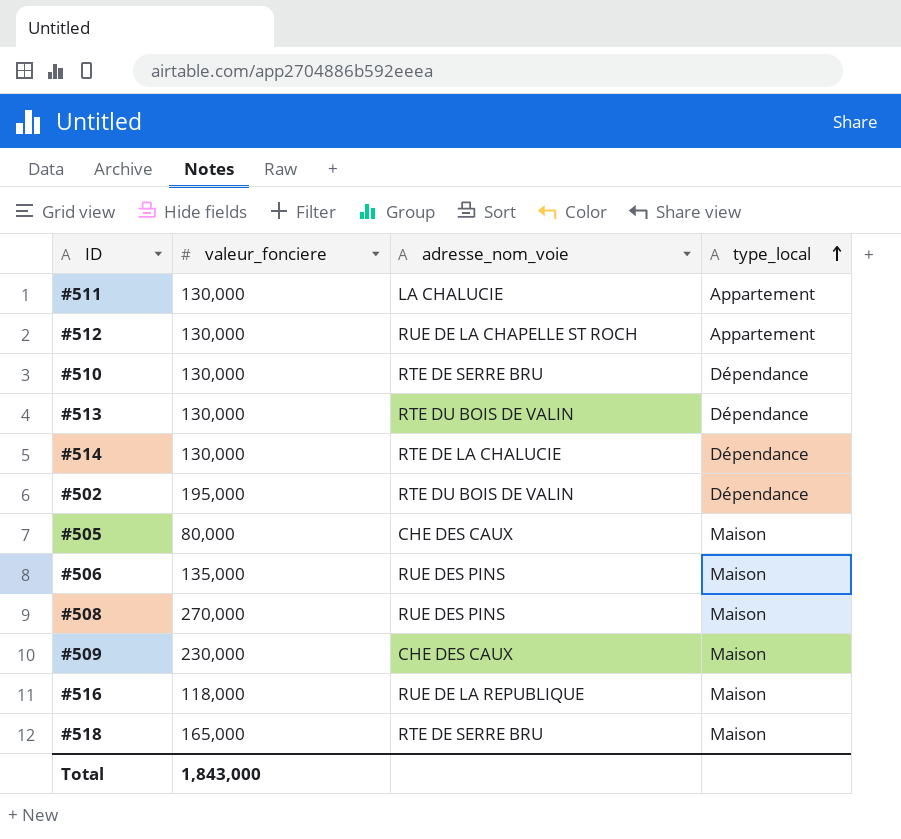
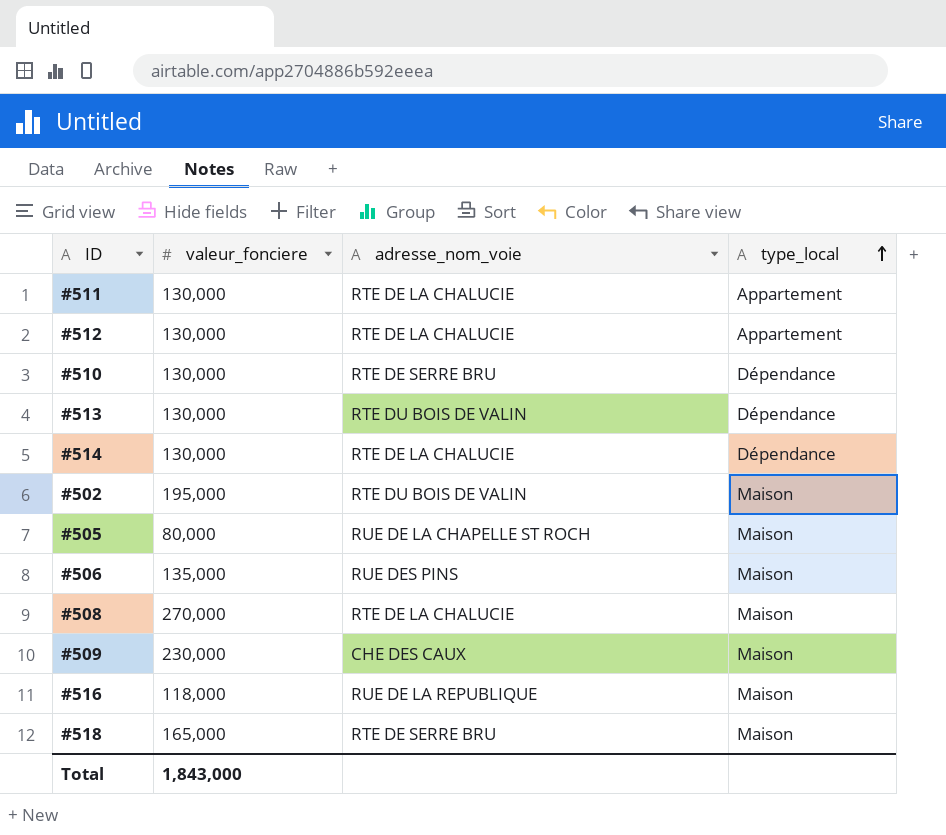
#511 | adresse_nom_voie: LA CHALUCIE -> RTE DE LA CHALUCIE
#512 | adresse_nom_voie: RUE DE LA CHAPELLE ST ROCH -> RTE DE LA CHALUCIE
#502 | type_local: Dépendance -> Maison
#505 | adresse_nom_voie: CHE DES CAUX -> RUE DE LA CHAPELLE ST ROCH
#508 | adresse_nom_voie: RUE DES PINS -> RTE DE LA CHALUCIE

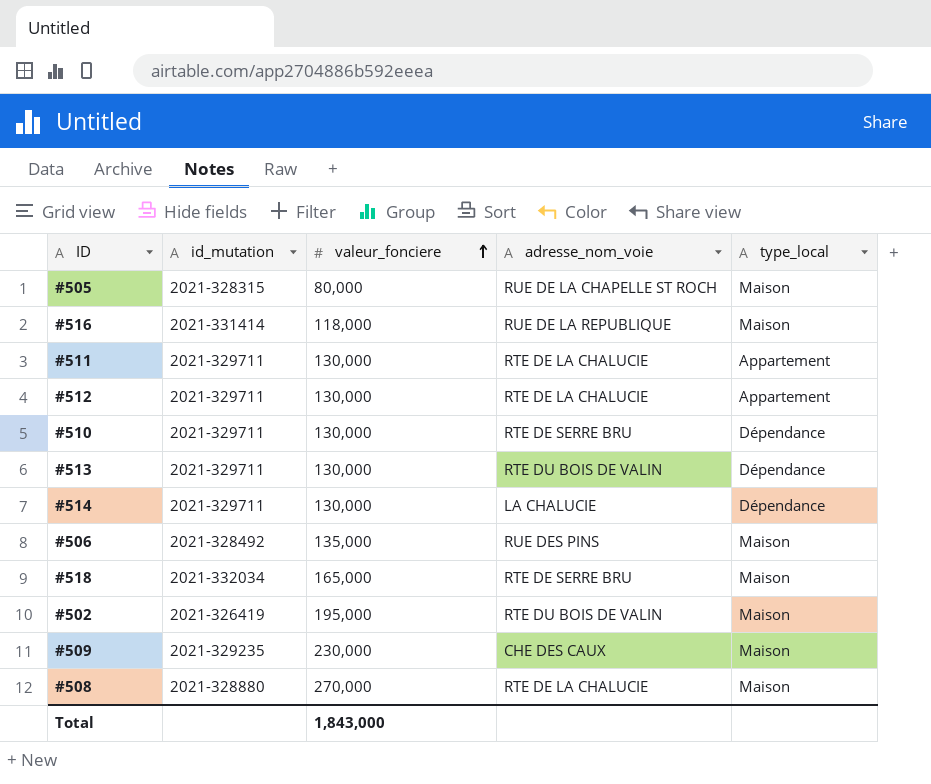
row order: type_local ascending -> valeur_fonciere ascending
column id_mutation | position: none -> 2
#514 | adresse_nom_voie: RTE DE LA CHALUCIE -> LA CHALUCIE

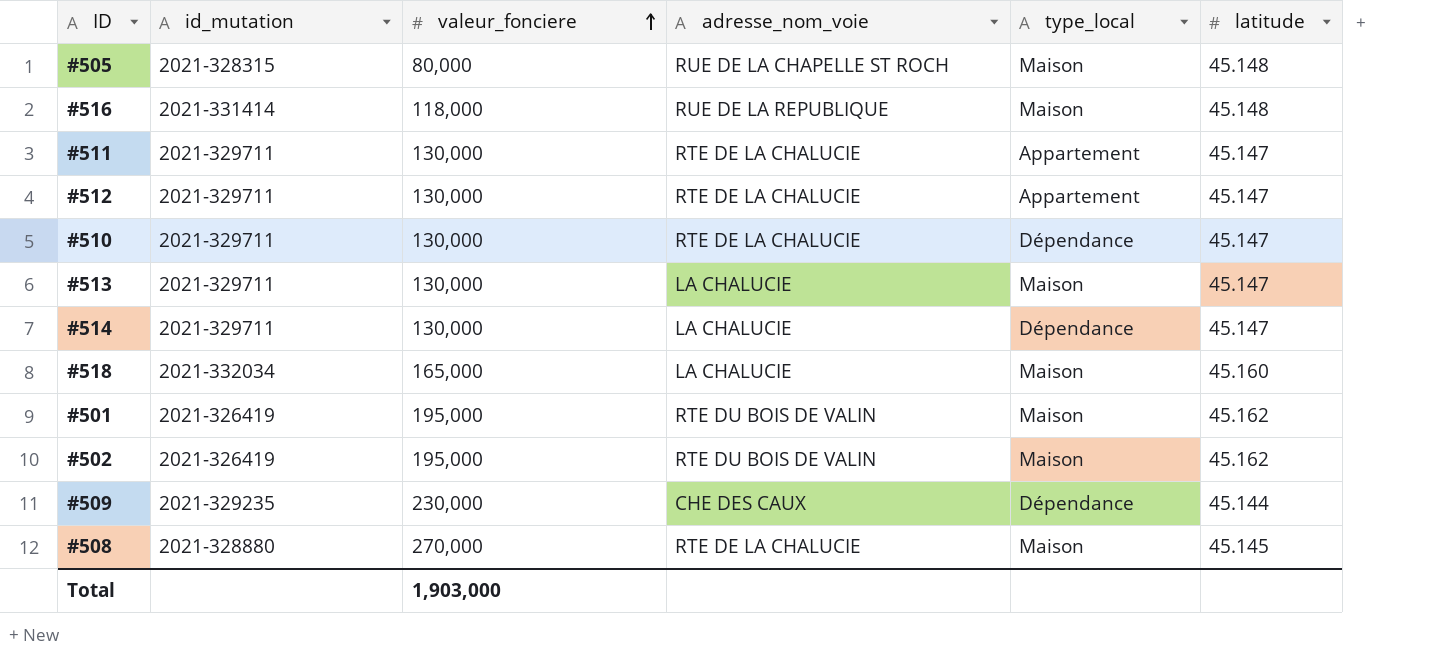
column latitude | position: none -> 6
row #506: 2021-328492 | 135,000 | RUE DES PINS | Maison -> none
#510 | adresse_nom_voie: RTE DE SERRE BRU -> RTE DE LA CHALUCIE
#513 | adresse_nom_voie: RTE DU BOIS DE VALIN -> LA CHALUCIE
#513 | type_local: Dépendance -> Maison
#518 | adresse_nom_voie: RTE DE SERRE BRU -> LA CHALUCIE
row #501: none -> 2021-326419 | 195,000 | RTE DU BOIS DE VALIN | Maison | 45.162
#509 | type_local: Maison -> Dépendance
Total | valeur_fonciere: 1,843,000 -> 1,903,000

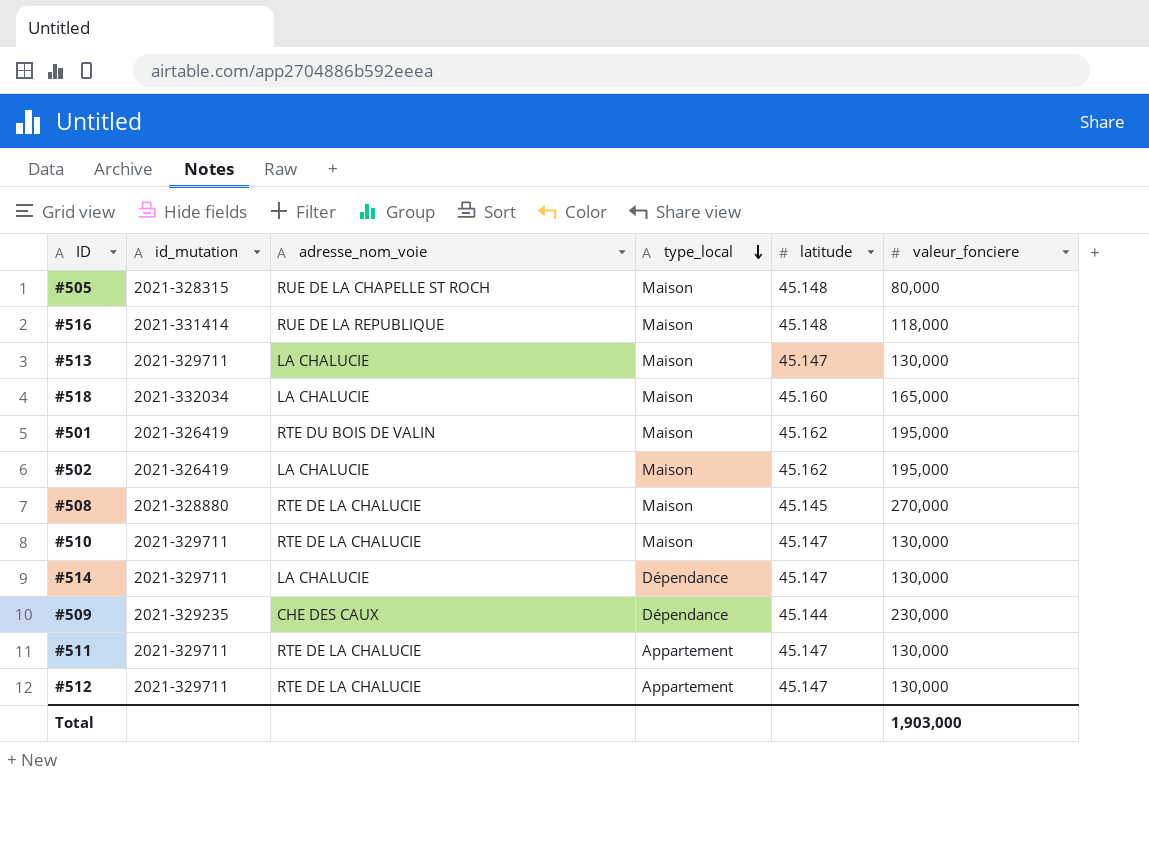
row order: valeur_fonciere ascending -> type_local descending
column valeur_fonciere | position: 3 -> 6
#502 | adresse_nom_voie: RTE DU BOIS DE VALIN -> LA CHALUCIE
#510 | type_local: Dépendance -> Maison

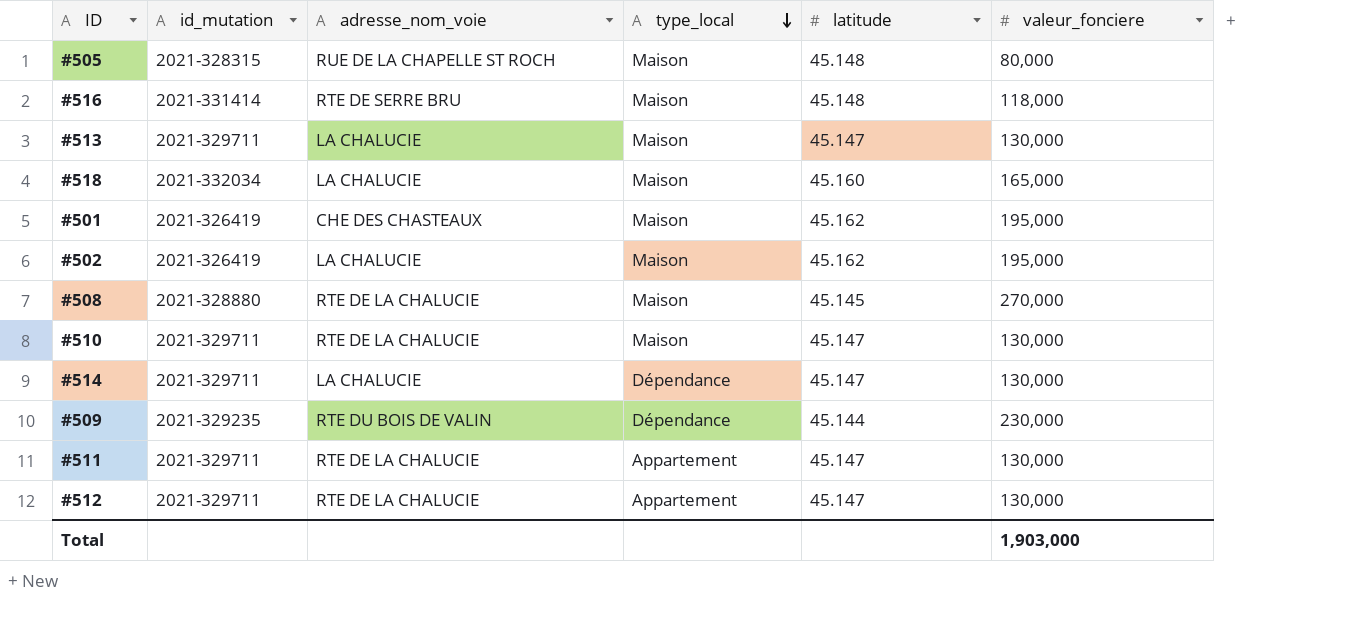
#516 | adresse_nom_voie: RUE DE LA REPUBLIQUE -> RTE DE SERRE BRU
#501 | adresse_nom_voie: RTE DU BOIS DE VALIN -> CHE DES CHASTEAUX
#509 | adresse_nom_voie: CHE DES CAUX -> RTE DU BOIS DE VALIN

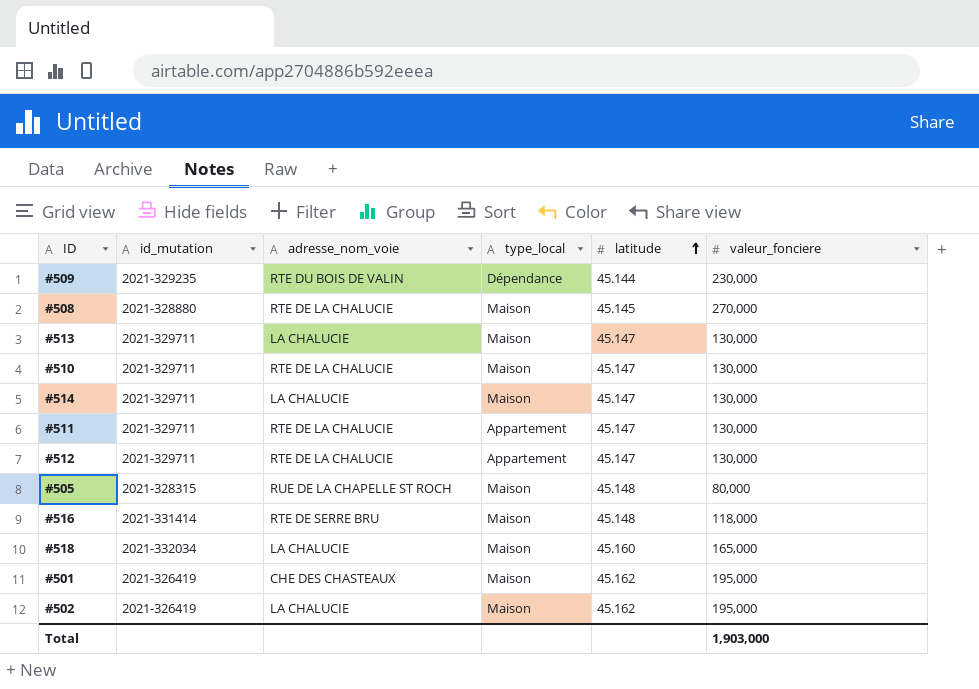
row order: type_local descending -> latitude ascending
#514 | type_local: Dépendance -> Maison

